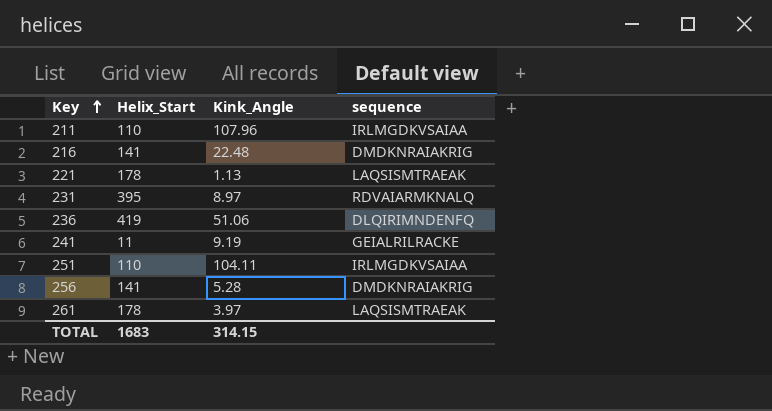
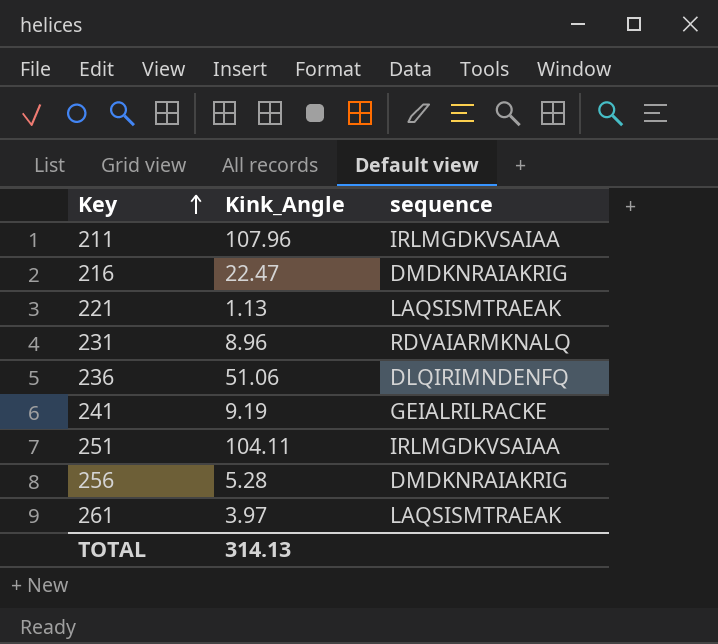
column Helix_Start | position: 2 -> none
216 | Kink_Angle: 22.48 -> 22.47
231 | Kink_Angle: 8.97 -> 8.96
TOTAL | Kink_Angle: 314.15 -> 314.13

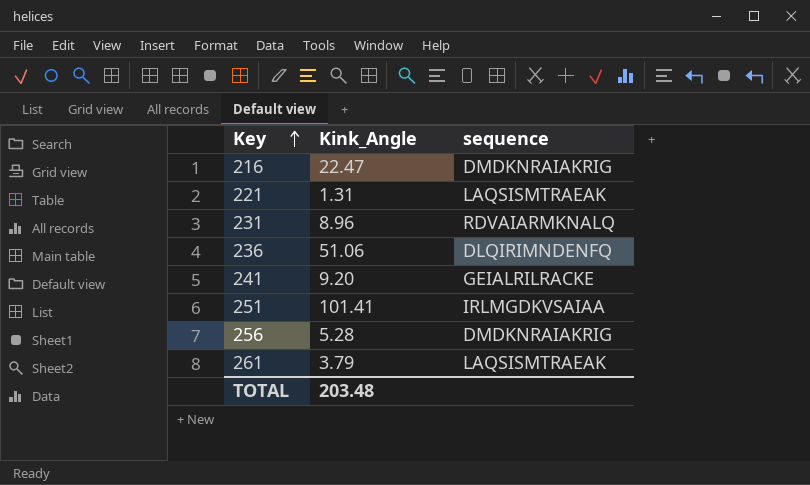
row 211: 107.96 | IRLMGDKVSAIAA -> none
221 | Kink_Angle: 1.13 -> 1.31
241 | Kink_Angle: 9.19 -> 9.20
251 | Kink_Angle: 104.11 -> 101.41
261 | Kink_Angle: 3.97 -> 3.79
TOTAL | Kink_Angle: 314.13 -> 203.48

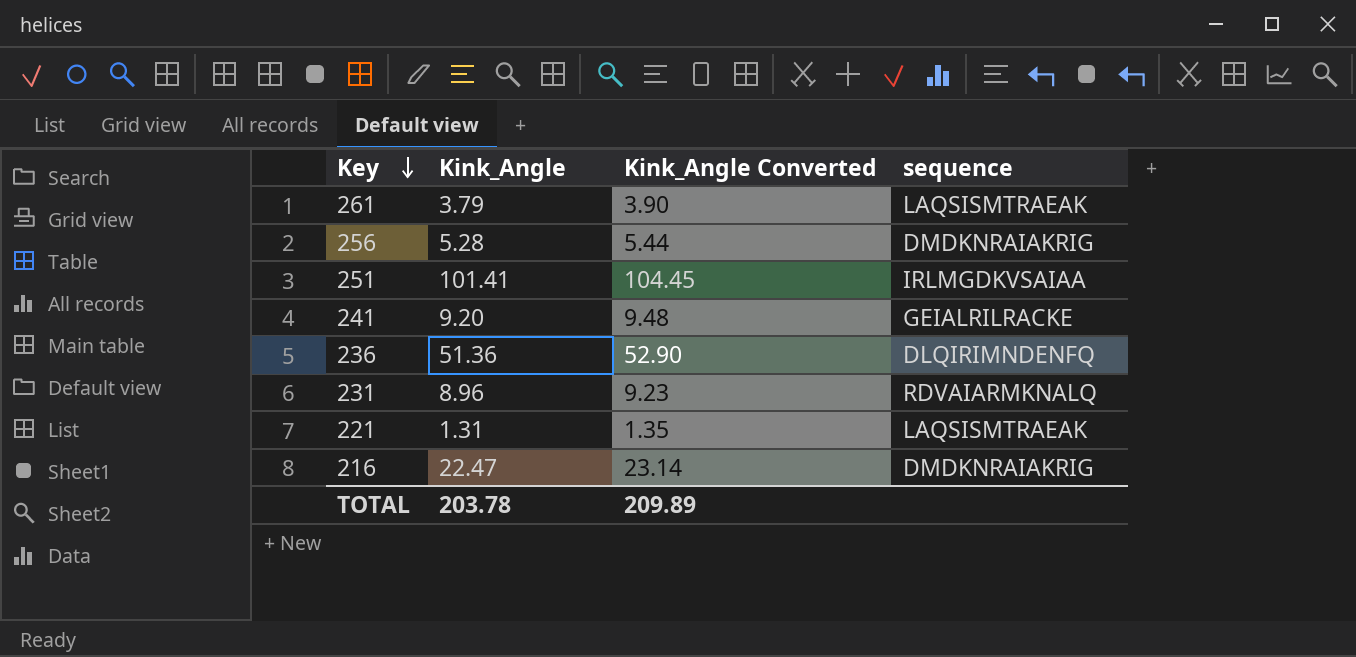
row order: Key ascending -> Key descending
column Kink_Angle Converted | formula: none -> [Kink_Angle] * 1.03
236 | Kink_Angle: 51.06 -> 51.36
TOTAL | Kink_Angle: 203.48 -> 203.78

